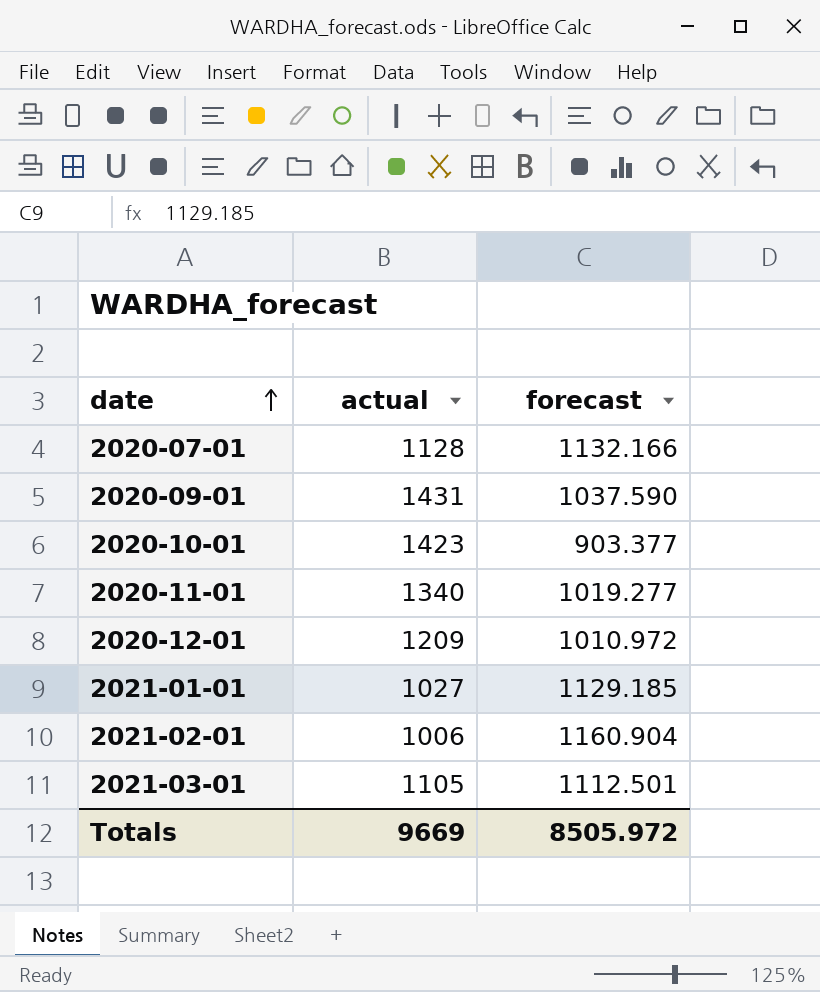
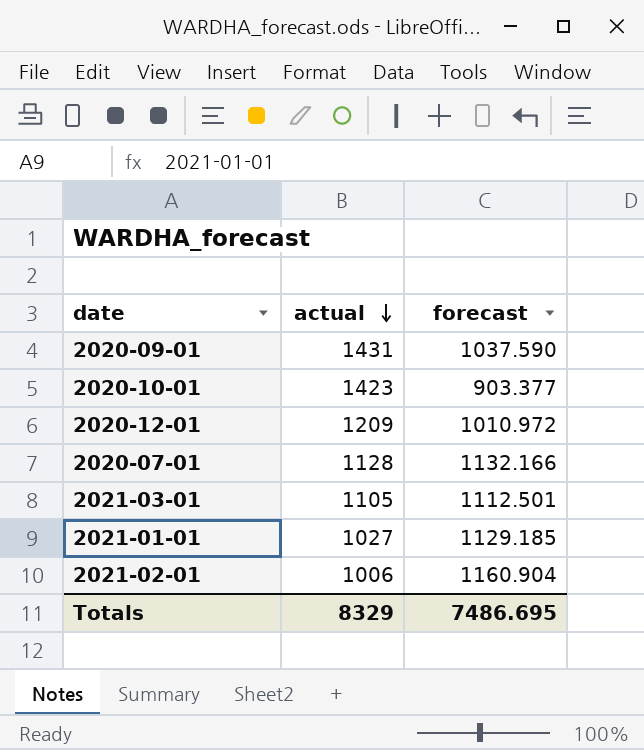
row order: date ascending -> actual descending
row 2020-11-01: 1340 | 1019.277 -> none
Totals | actual: 9669 -> 8329
Totals | forecast: 8505.972 -> 7486.695

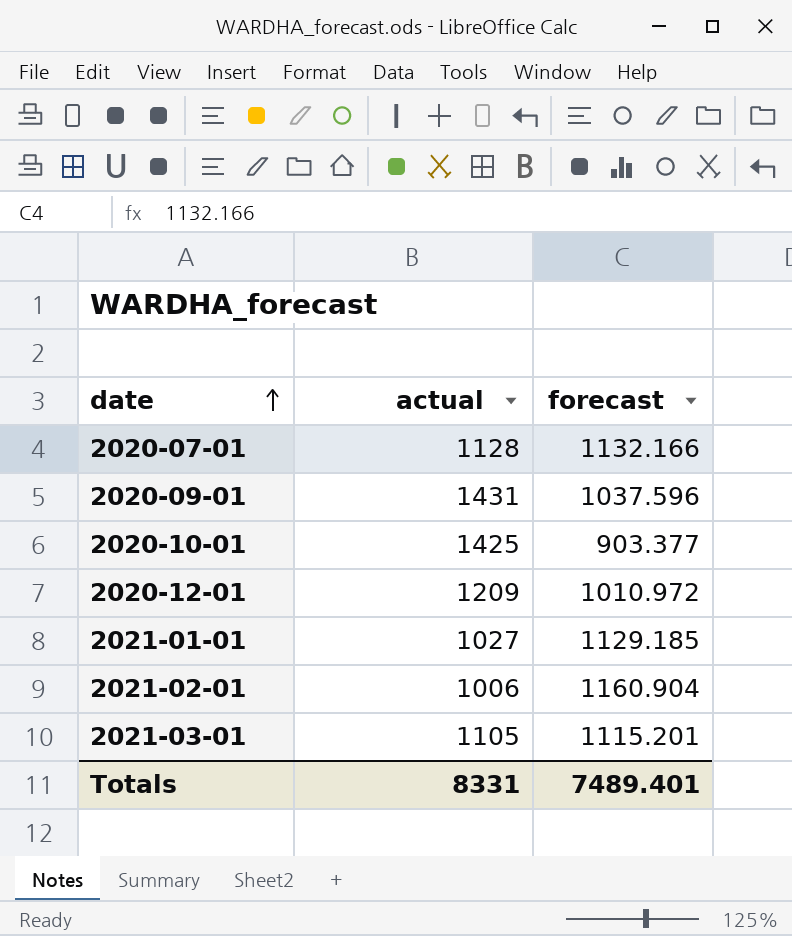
row order: actual descending -> date ascending
2020-09-01 | forecast: 1037.590 -> 1037.596
2020-10-01 | actual: 1423 -> 1425
2021-03-01 | forecast: 1112.501 -> 1115.201
Totals | actual: 8329 -> 8331
Totals | forecast: 7486.695 -> 7489.401

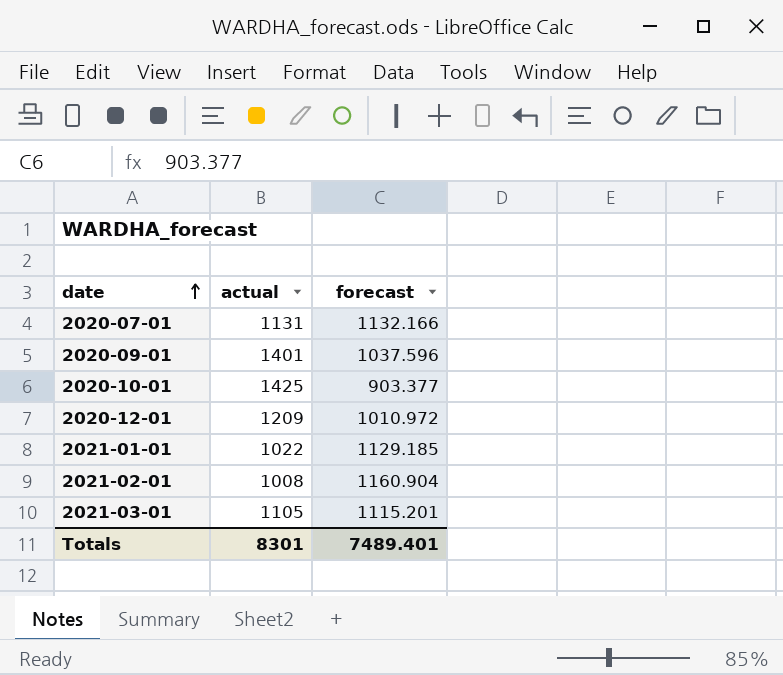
2020-07-01 | actual: 1128 -> 1131
2020-09-01 | actual: 1431 -> 1401
2021-01-01 | actual: 1027 -> 1022
2021-02-01 | actual: 1006 -> 1008
Totals | actual: 8331 -> 8301

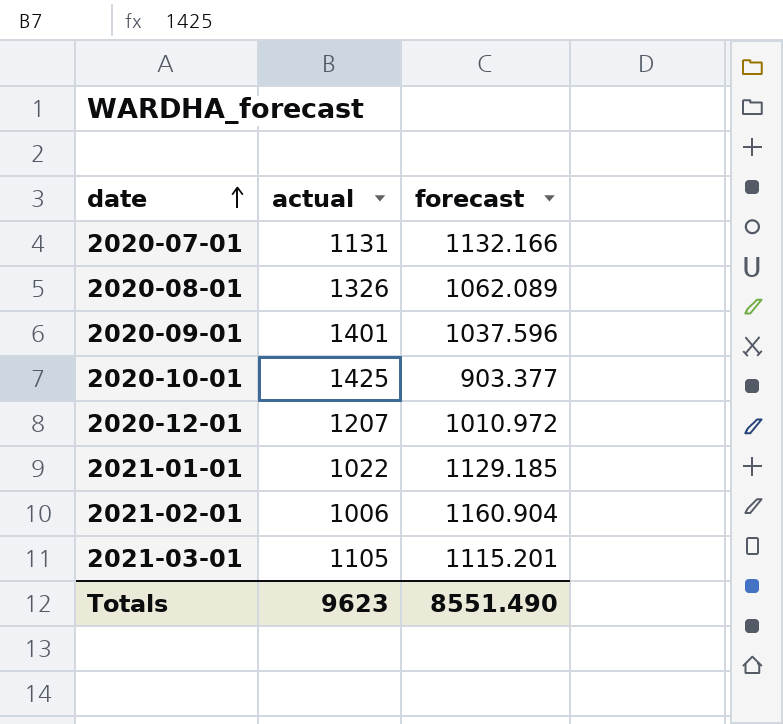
row 2020-08-01: none -> 1326 | 1062.089
2020-12-01 | actual: 1209 -> 1207
2021-02-01 | actual: 1008 -> 1006
Totals | actual: 8301 -> 9623
Totals | forecast: 7489.401 -> 8551.490

